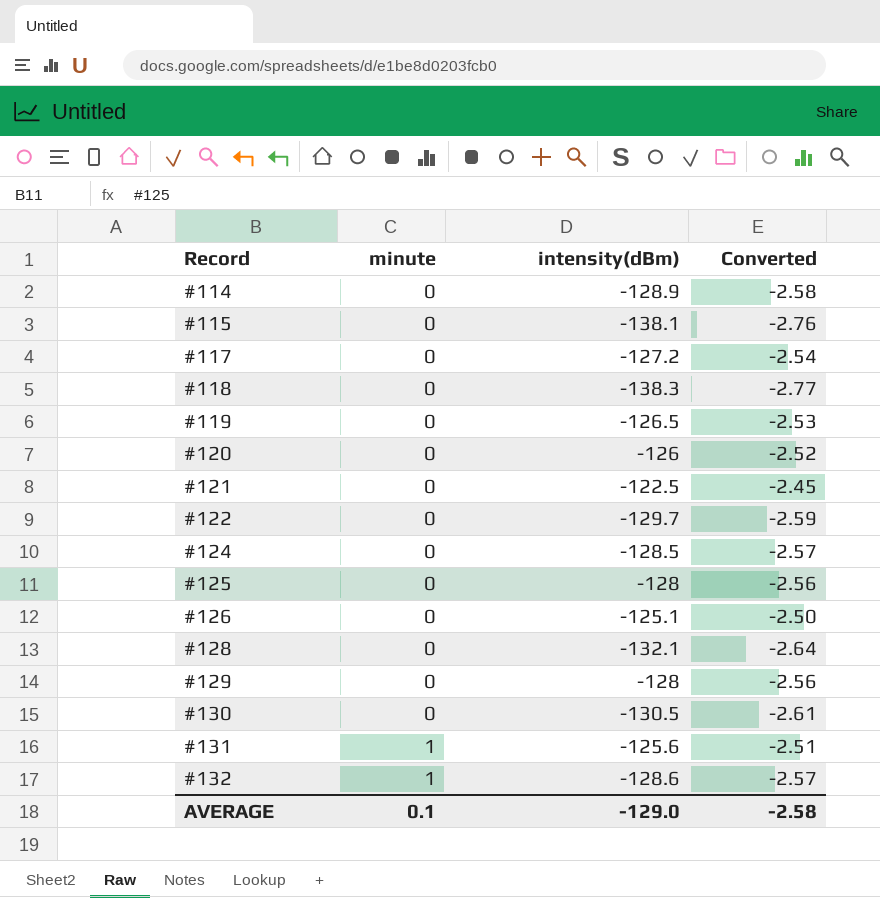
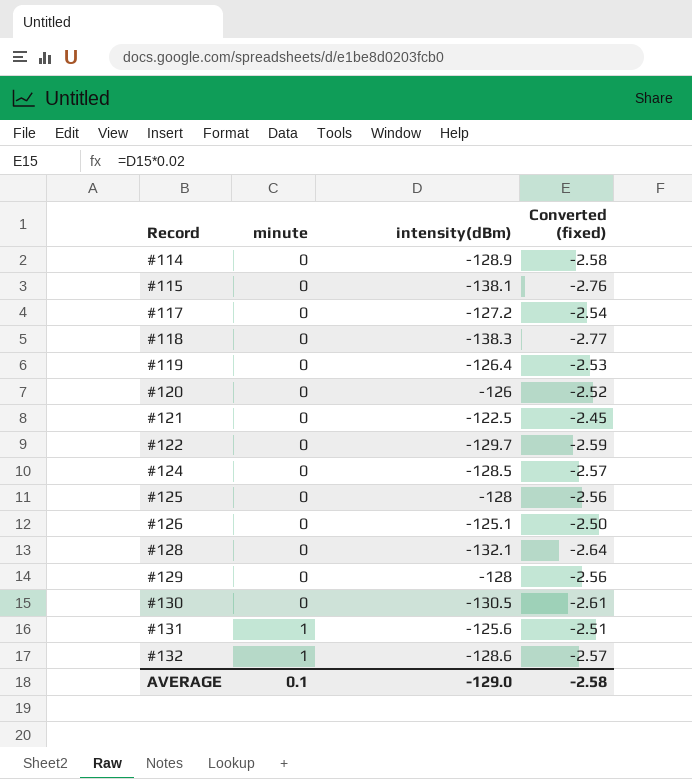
column name: Converted -> Converted (fixed)
#119 | intensity(dBm): -126.5 -> -126.4

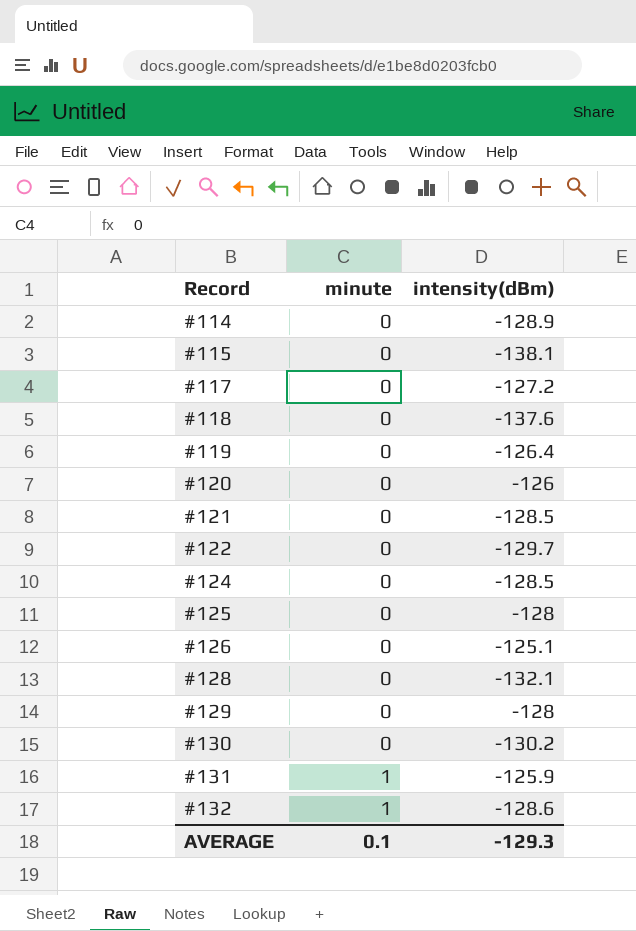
column Converted (fixed) | formula: [intensity(dBm)] * 0.02 -> none
#118 | intensity(dBm): -138.3 -> -137.6
#121 | intensity(dBm): -122.5 -> -128.5
#130 | intensity(dBm): -130.5 -> -130.2
#131 | intensity(dBm): -125.6 -> -125.9
AVERAGE | intensity(dBm): -129.0 -> -129.3

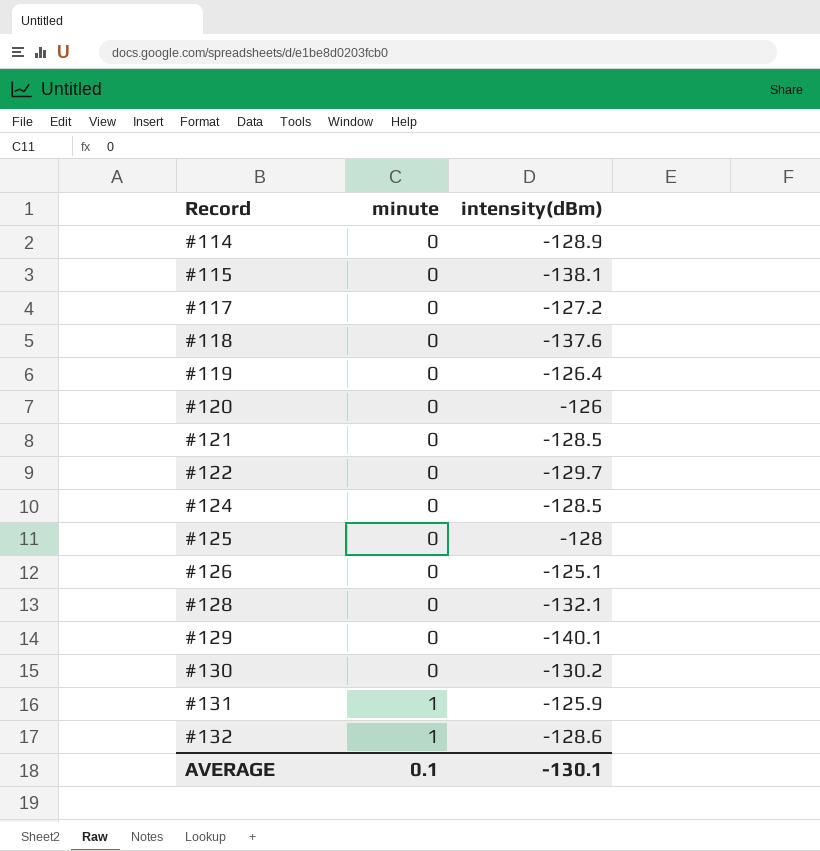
#129 | intensity(dBm): -128 -> -140.1
AVERAGE | intensity(dBm): -129.3 -> -130.1

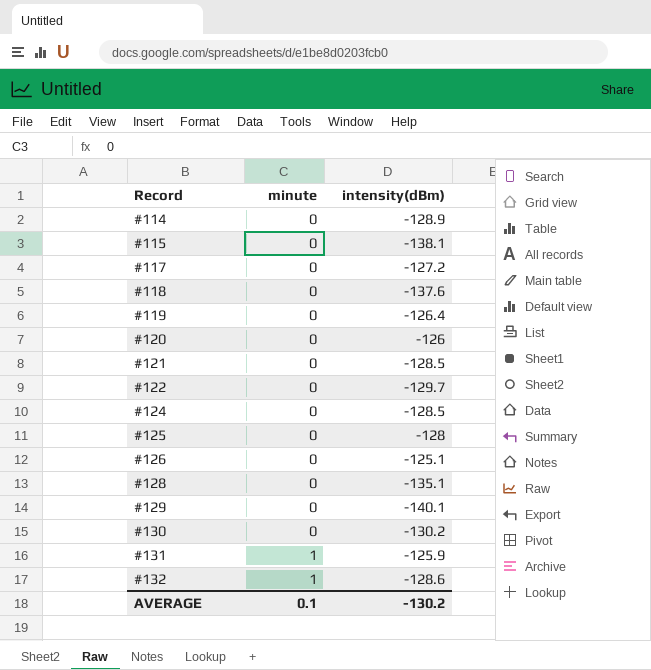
#128 | intensity(dBm): -132.1 -> -135.1
AVERAGE | intensity(dBm): -130.1 -> -130.2

